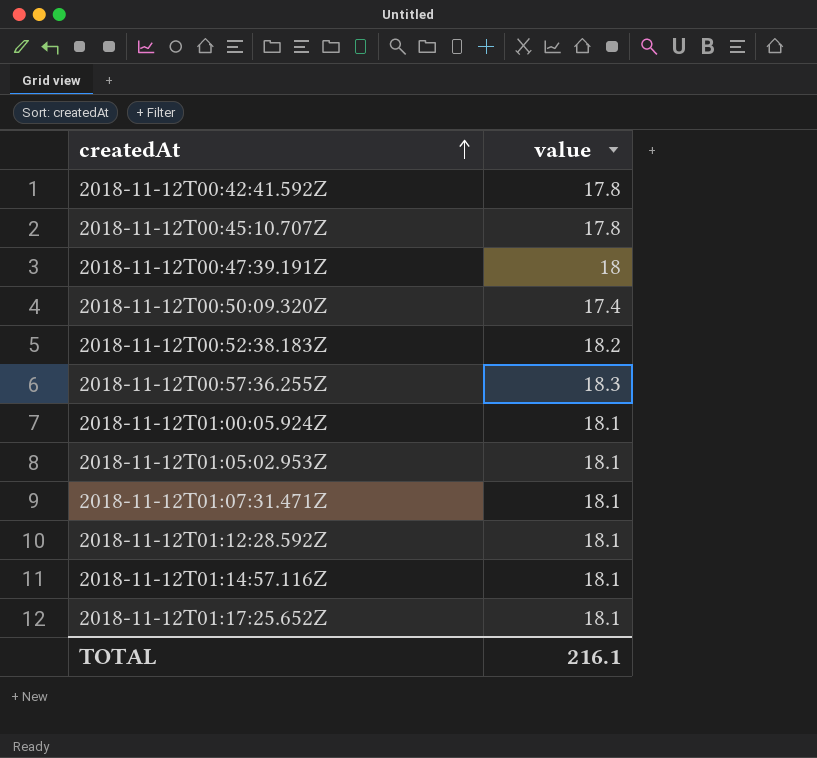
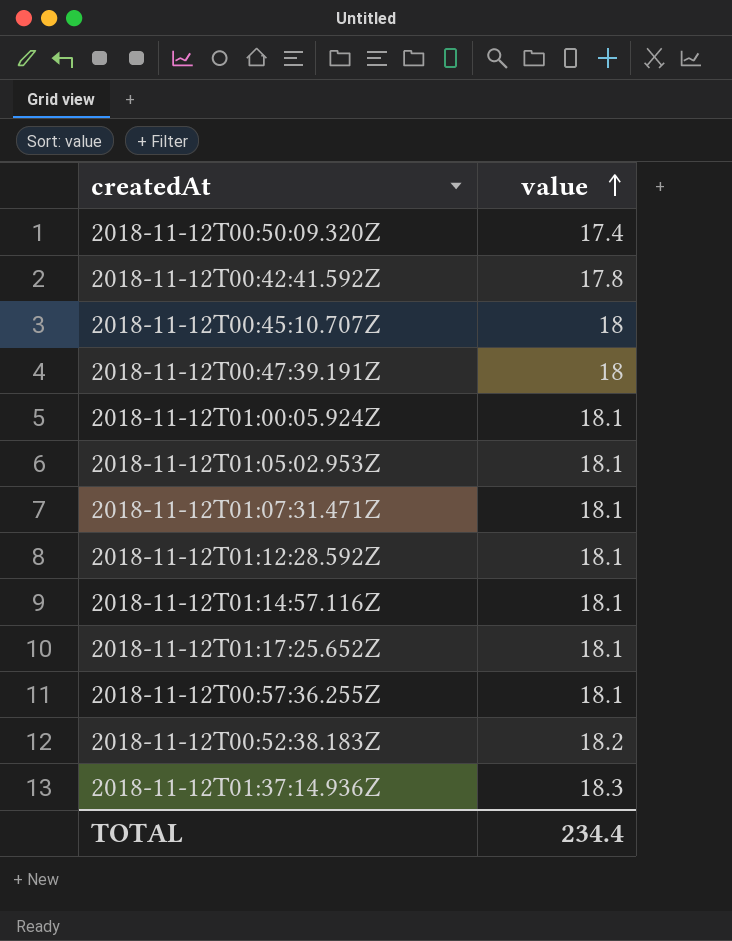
row order: createdAt ascending -> value ascending
2018-11-12T00:45:10.707Z | value: 17.8 -> 18
2018-11-12T00:57:36.255Z | value: 18.3 -> 18.1
row 2018-11-12T01:37:14.936Z: none -> 18.3
TOTAL | value: 216.1 -> 234.4

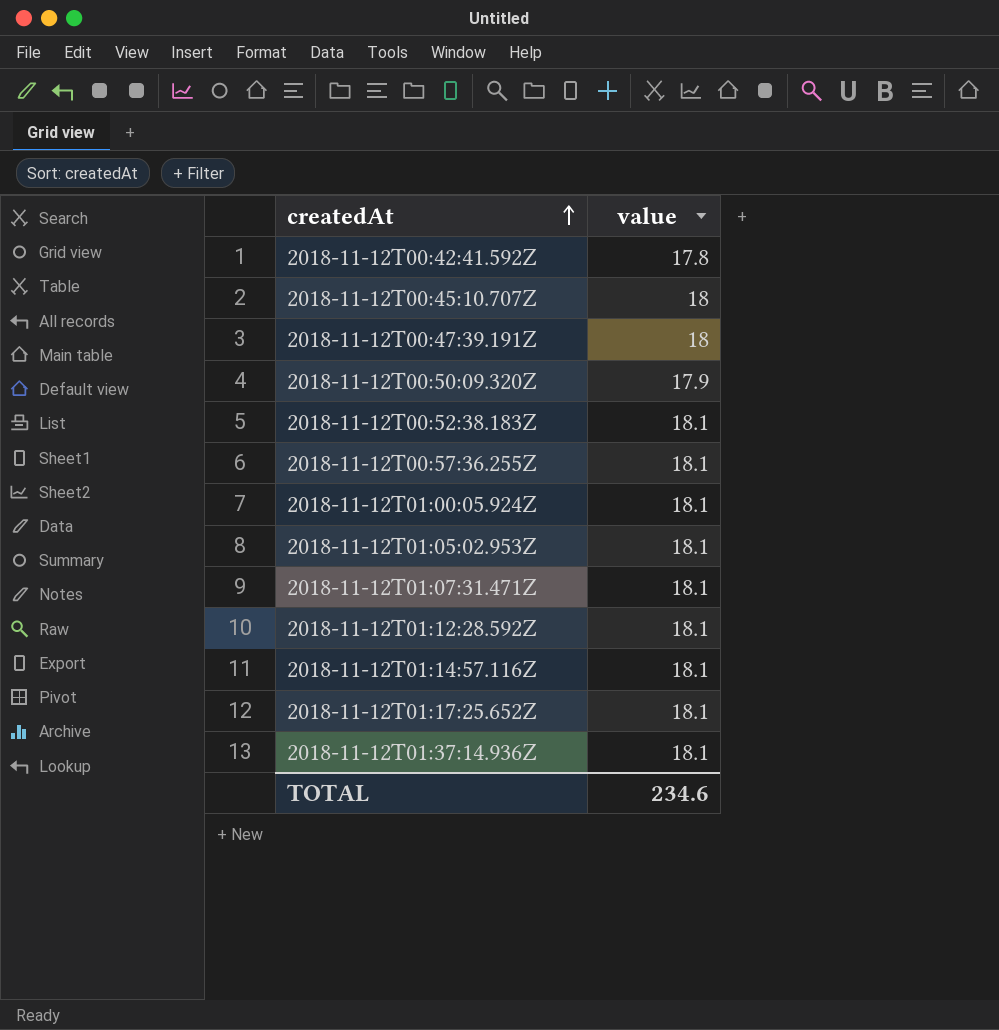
row order: value ascending -> createdAt ascending
2018-11-12T00:50:09.320Z | value: 17.4 -> 17.9
2018-11-12T00:52:38.183Z | value: 18.2 -> 18.1
2018-11-12T01:37:14.936Z | value: 18.3 -> 18.1
TOTAL | value: 234.4 -> 234.6

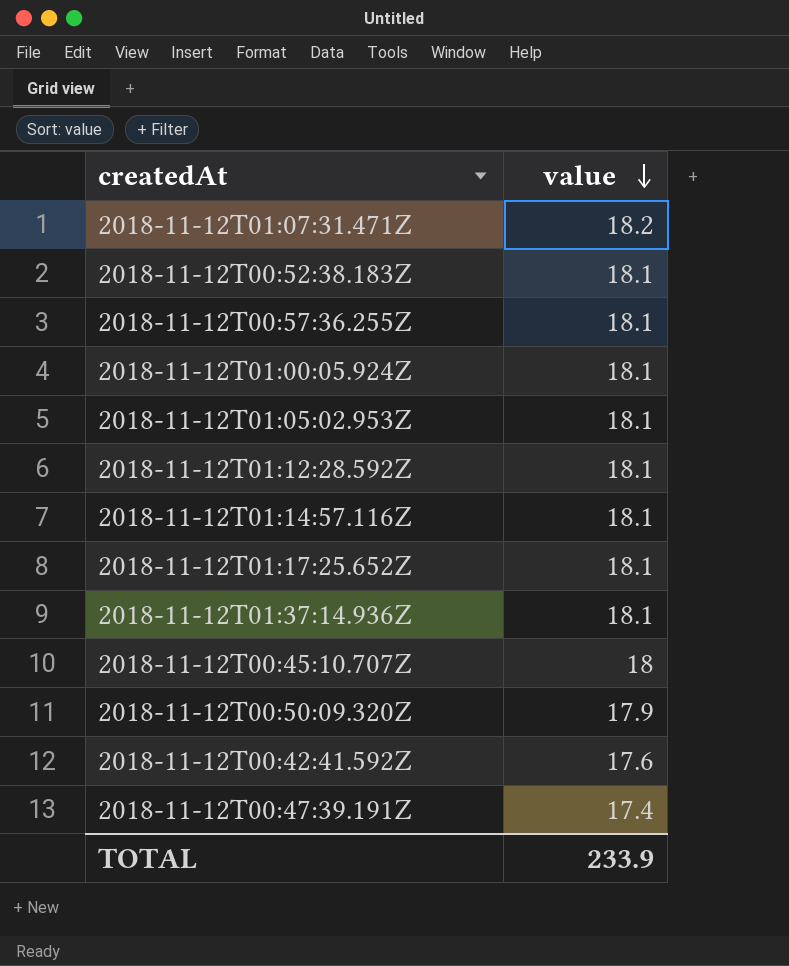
row order: createdAt ascending -> value descending
2018-11-12T01:07:31.471Z | value: 18.1 -> 18.2
2018-11-12T00:42:41.592Z | value: 17.8 -> 17.6
2018-11-12T00:47:39.191Z | value: 18 -> 17.4
TOTAL | value: 234.6 -> 233.9

